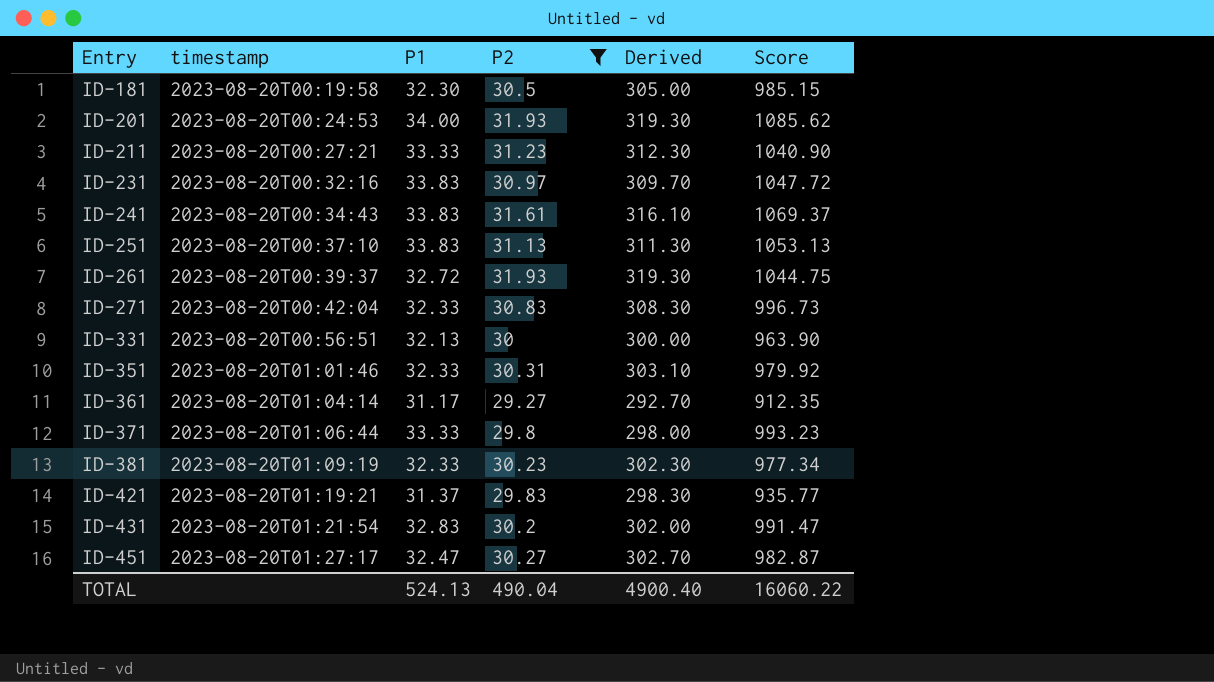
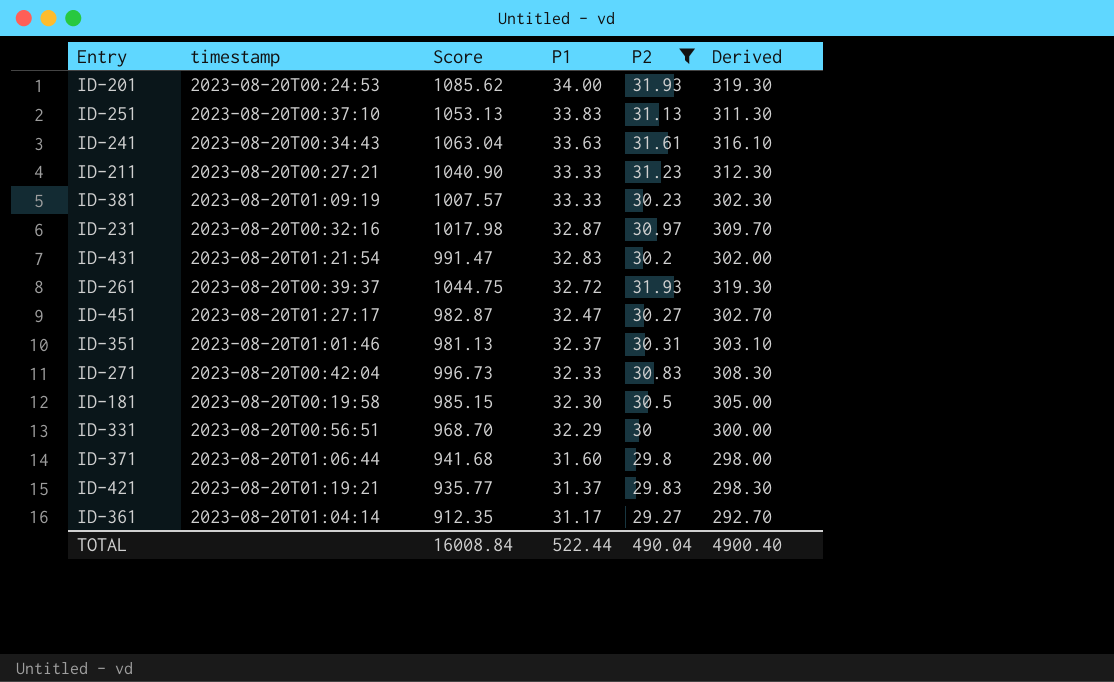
row order: Entry ascending -> P1 descending
column Score | position: 6 -> 3
ID-241 | Score: 1069.37 -> 1063.04
ID-241 | P1: 33.83 -> 33.63
ID-381 | Score: 977.34 -> 1007.57
ID-381 | P1: 32.33 -> 33.33
ID-231 | Score: 1047.72 -> 1017.98
ID-231 | P1: 33.83 -> 32.87
ID-351 | Score: 979.92 -> 981.13
ID-351 | P1: 32.33 -> 32.37
ID-331 | Score: 963.90 -> 968.70
ID-331 | P1: 32.13 -> 32.29
ID-371 | Score: 993.23 -> 941.68
ID-371 | P1: 33.33 -> 31.60
TOTAL | Score: 16060.22 -> 16008.84
TOTAL | P1: 524.13 -> 522.44

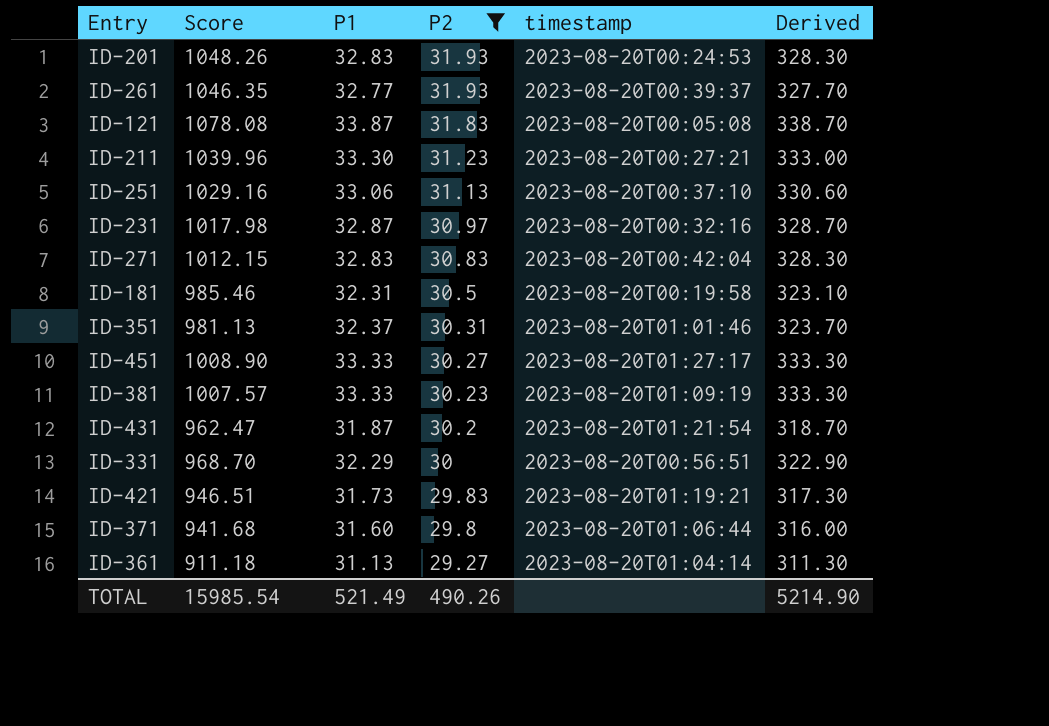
row order: P1 descending -> P2 descending
column timestamp | position: 2 -> 5
column Derived | formula: [P2] * 10 -> [P1] * 10
row ID-241: 2023-08-20T00:34:43 | 1063.04 | 33.63 | 31.61 | 316.10 -> none
ID-201 | Score: 1085.62 -> 1048.26
ID-201 | P1: 34.00 -> 32.83
ID-261 | Score: 1044.75 -> 1046.35
ID-261 | P1: 32.72 -> 32.77
row ID-121: none -> 1078.08 | 33.87 | 31.83 | 2023-08-20T00:05:08 | 338.70
ID-211 | Score: 1040.90 -> 1039.96
ID-211 | P1: 33.33 -> 33.30
ID-251 | Score: 1053.13 -> 1029.16
ID-251 | P1: 33.83 -> 33.06
ID-271 | Score: 996.73 -> 1012.15
ID-271 | P1: 32.33 -> 32.83
ID-181 | Score: 985.15 -> 985.46
ID-181 | P1: 32.30 -> 32.31
ID-451 | Score: 982.87 -> 1008.90
ID-451 | P1: 32.47 -> 33.33
ID-431 | Score: 991.47 -> 962.47
ID-431 | P1: 32.83 -> 31.87
ID-421 | Score: 935.77 -> 946.51
ID-421 | P1: 31.37 -> 31.73
ID-361 | Score: 912.35 -> 911.18
ID-361 | P1: 31.17 -> 31.13
TOTAL | Score: 16008.84 -> 15985.54
TOTAL | P1: 522.44 -> 521.49
TOTAL | P2: 490.04 -> 490.26
TOTAL | Derived: 4900.40 -> 5214.90

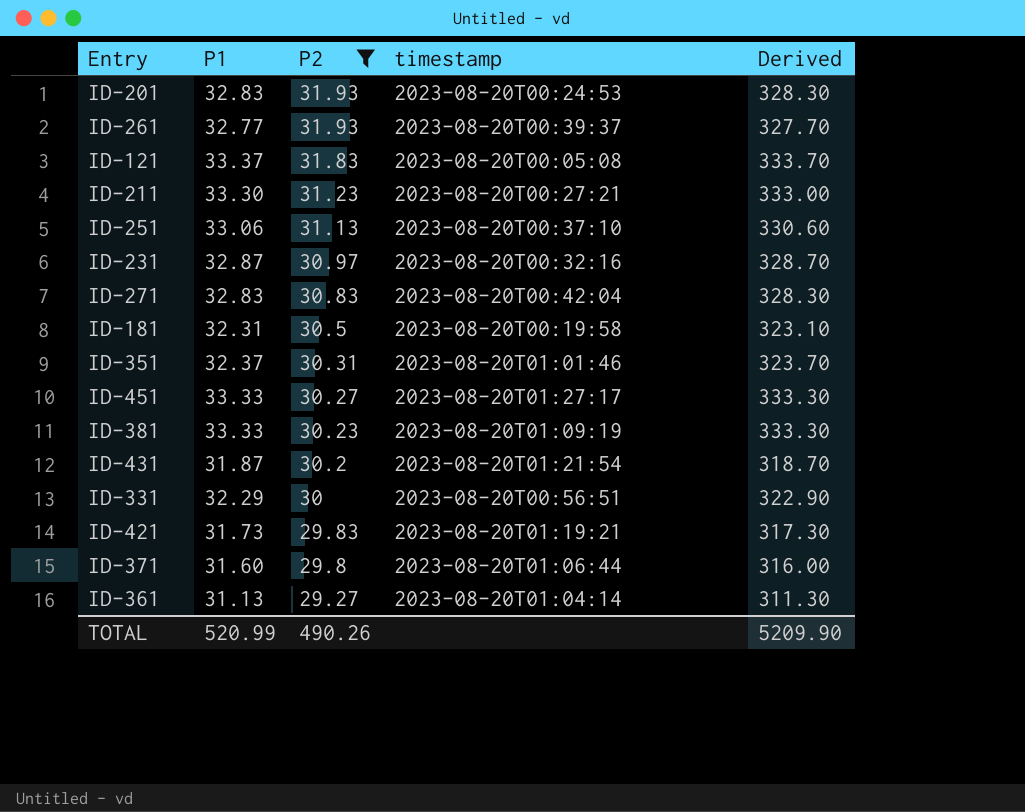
column Score | formula: [P1] * [P2] -> none
ID-121 | P1: 33.87 -> 33.37
ID-121 | Derived: 338.70 -> 333.70
TOTAL | P1: 521.49 -> 520.99
TOTAL | Derived: 5214.90 -> 5209.90

